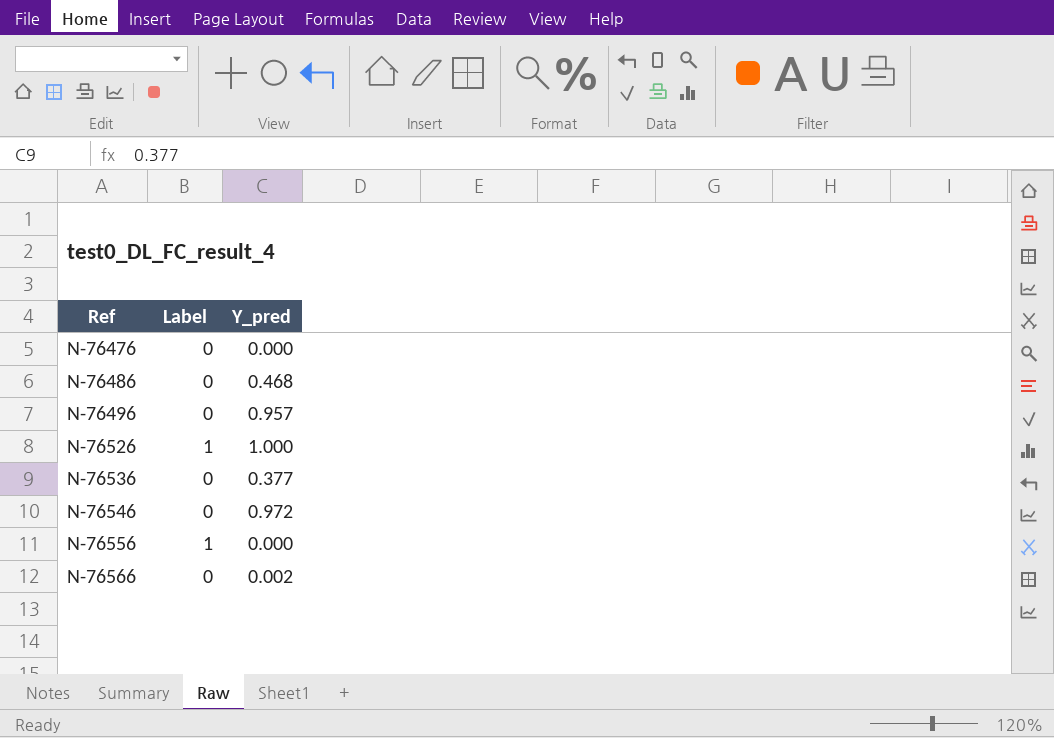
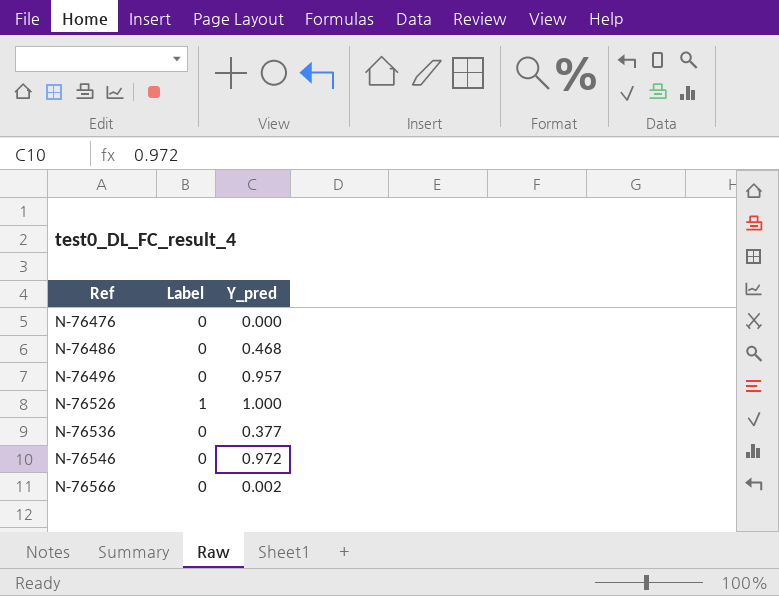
row N-76556: 1 | 0.000 -> none

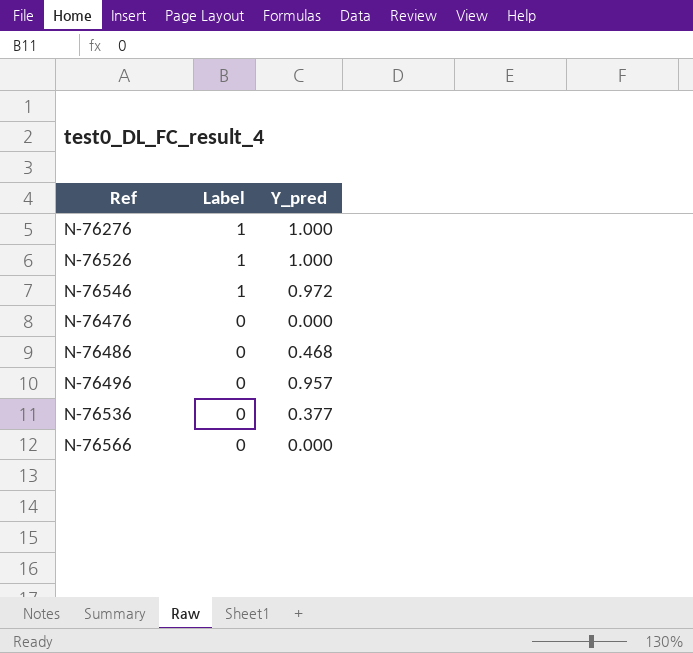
row order: Ref ascending -> Label descending
row N-76276: none -> 1 | 1.000
N-76546 | Label: 0 -> 1
N-76566 | Y_pred: 0.002 -> 0.000

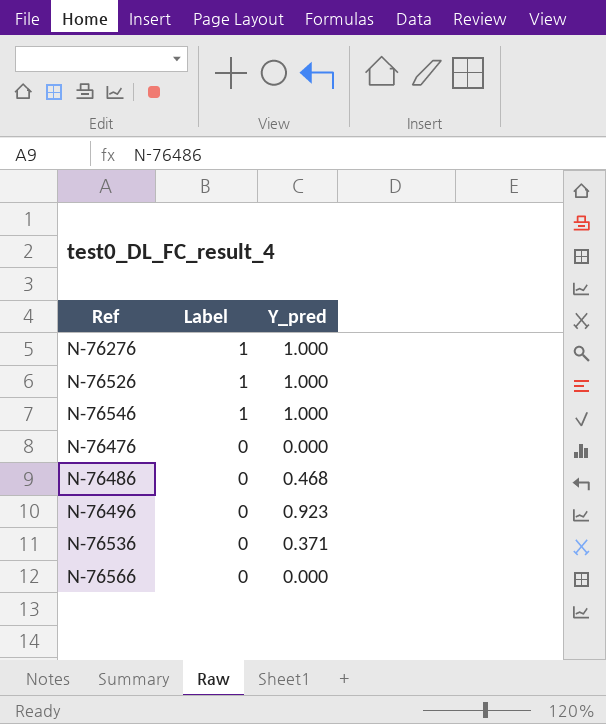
N-76546 | Y_pred: 0.972 -> 1.000
N-76496 | Y_pred: 0.957 -> 0.923
N-76536 | Y_pred: 0.377 -> 0.371

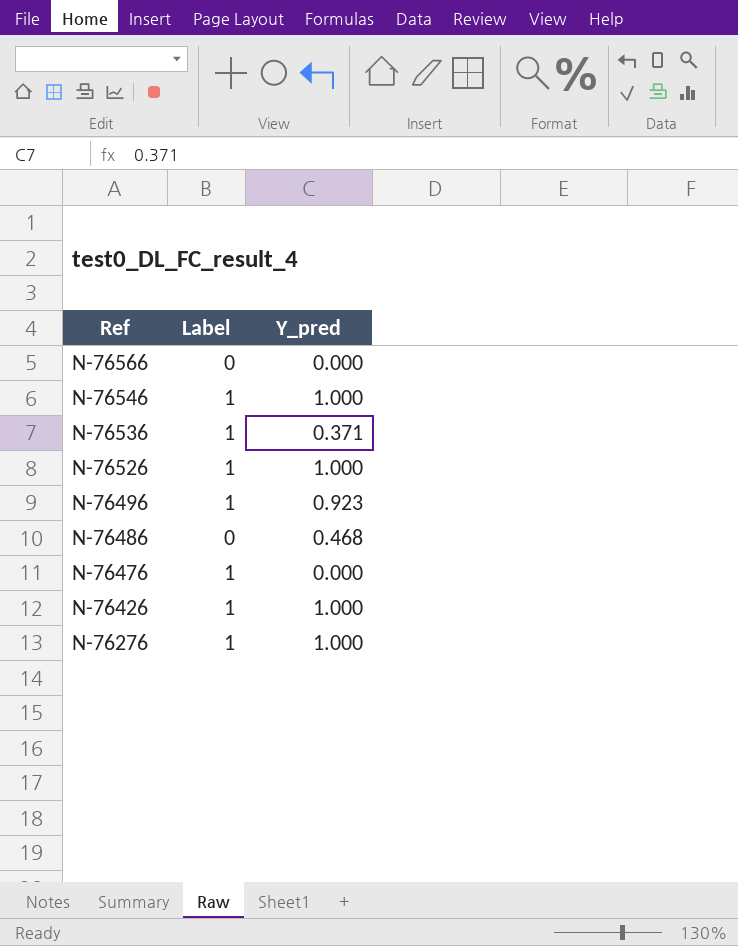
row order: Label descending -> Ref descending
N-76536 | Label: 0 -> 1
N-76496 | Label: 0 -> 1
N-76476 | Label: 0 -> 1
row N-76426: none -> 1 | 1.000

